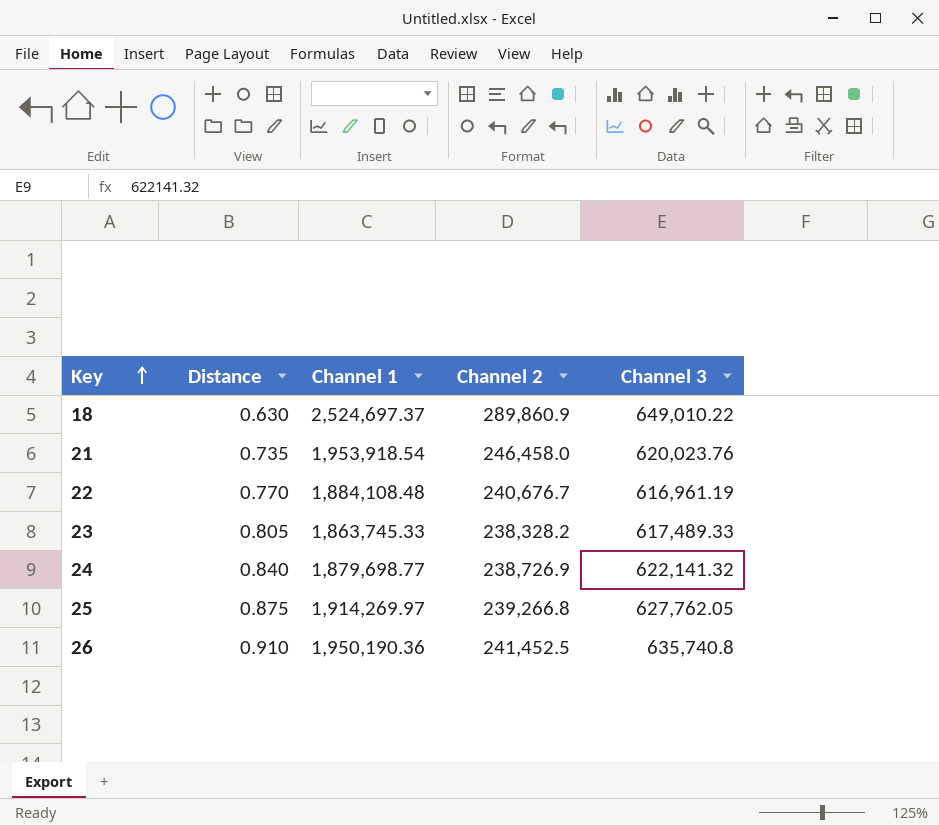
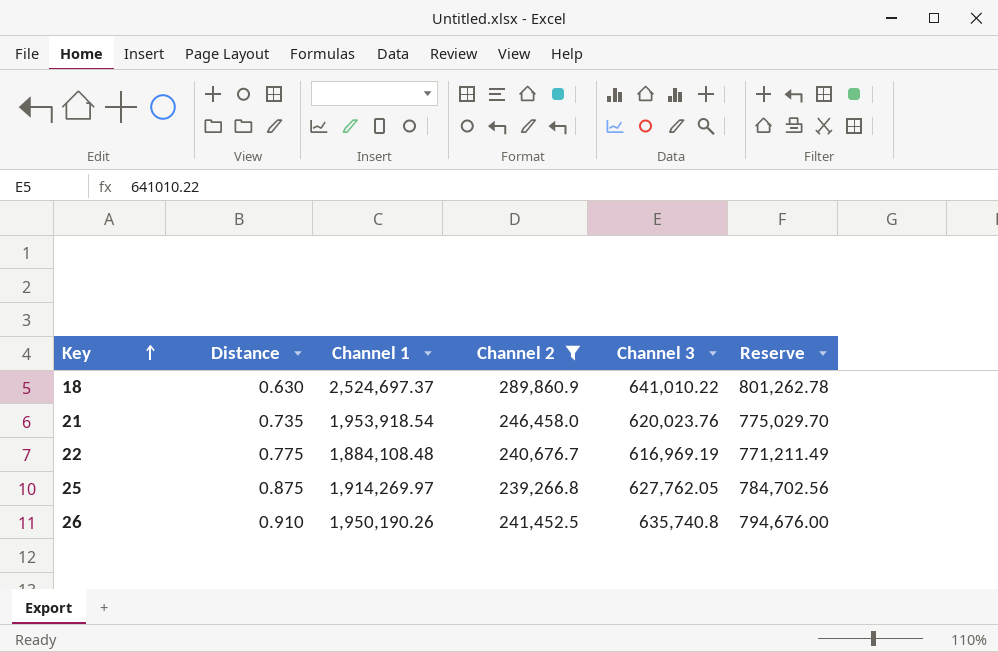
filter: none -> Channel 2 >= 239,266.8
column Reserve | formula: none -> [Channel 3] * 1.25
18 | Channel 3: 649,010.22 -> 641,010.22
22 | Distance: 0.770 -> 0.775
22 | Channel 3: 616,961.19 -> 616,969.19
26 | Channel 1: 1,950,190.36 -> 1,950,190.26

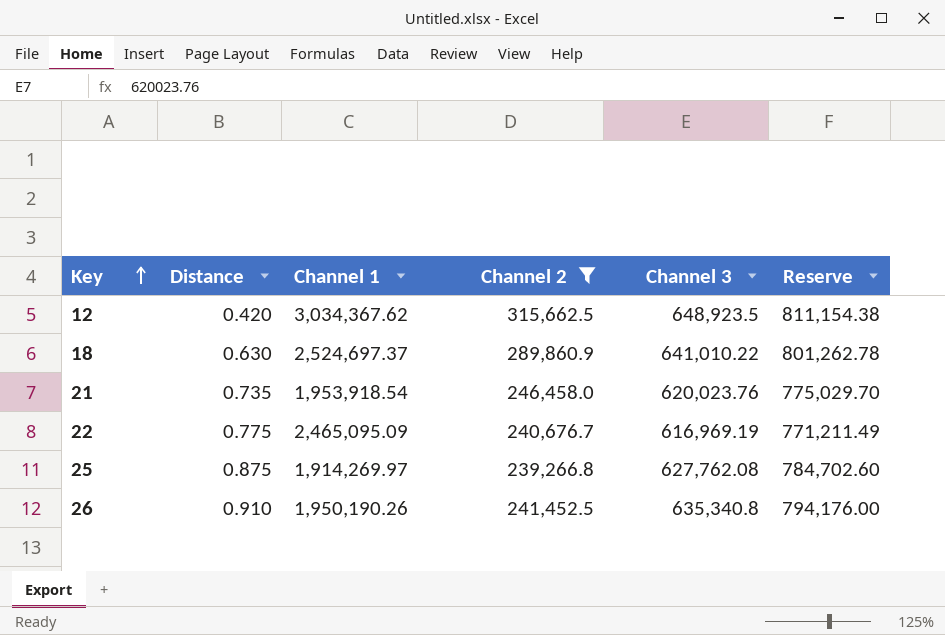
row 12: none -> 0.420 | 3,034,367.62 | 315,662.5 | 648,923.5 | 811,154.38
22 | Channel 1: 1,884,108.48 -> 2,465,095.09
25 | Channel 3: 627,762.05 -> 627,762.08
25 | Reserve: 784,702.56 -> 784,702.60
26 | Channel 3: 635,740.8 -> 635,340.8
26 | Reserve: 794,676.00 -> 794,176.00

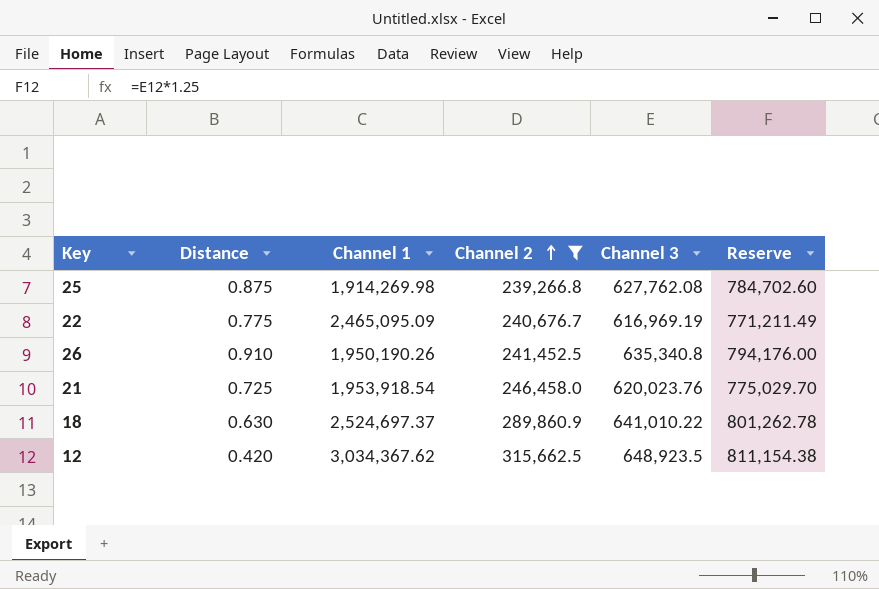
row order: Key ascending -> Channel 2 ascending
25 | Channel 1: 1,914,269.97 -> 1,914,269.98
21 | Distance: 0.735 -> 0.725

